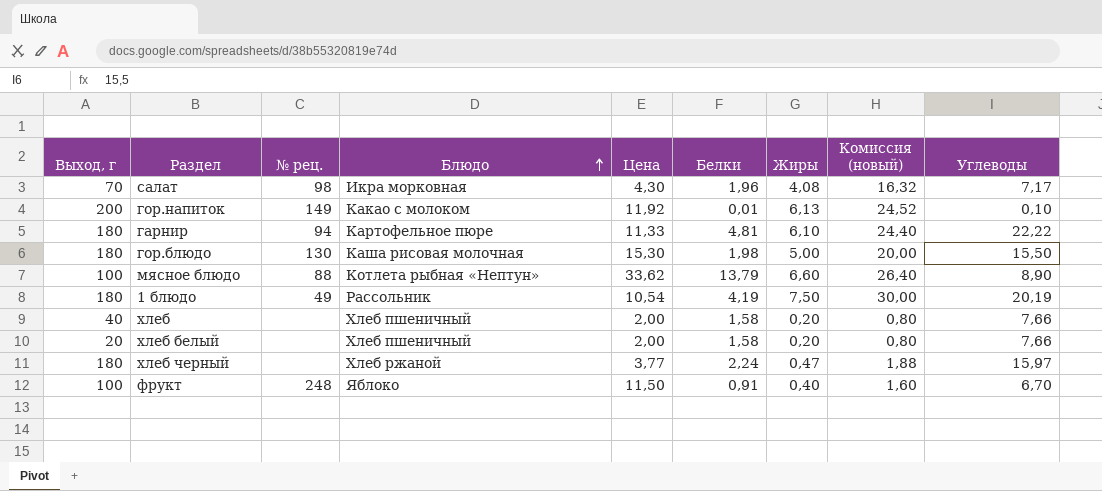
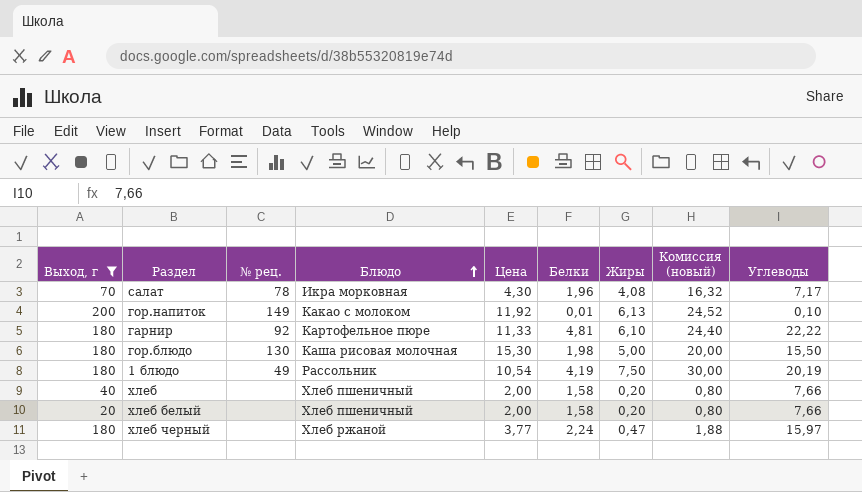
filter: none -> Выход, г != 100
салат | № рец.: 98 -> 78
гарнир | № рец.: 94 -> 92

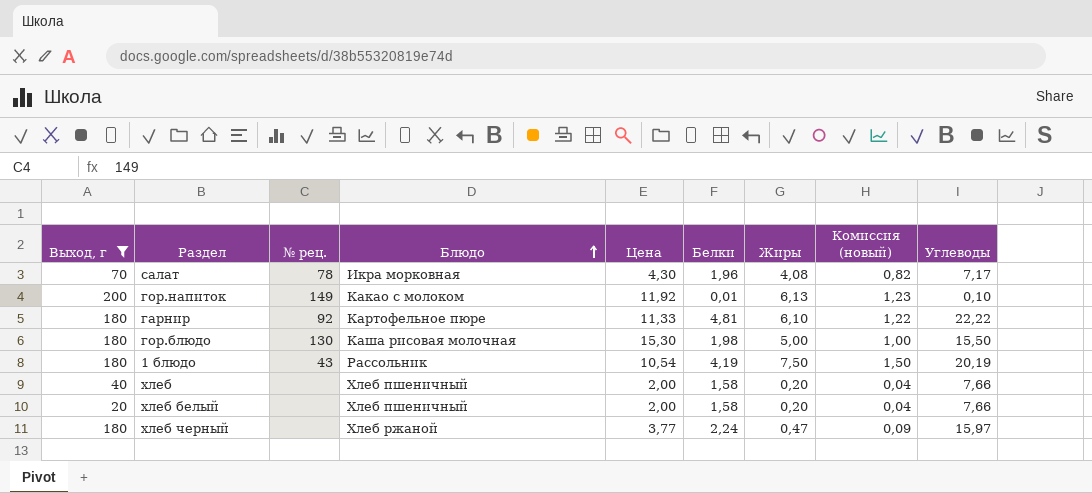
column Комиссия (новый) | formula: [Жиры] * 4 -> [Жиры] * 0,2
1 блюдо | № рец.: 49 -> 43

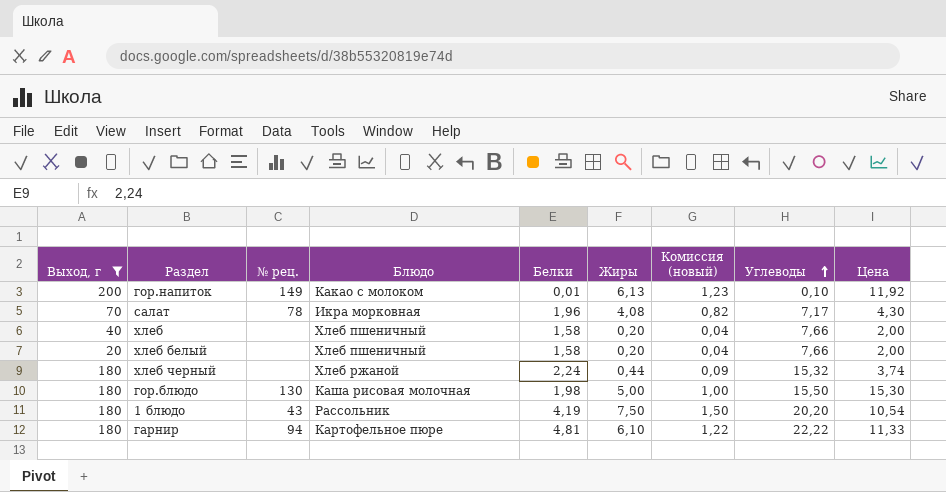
row order: Блюдо ascending -> Углеводы ascending
column Цена | position: 5 -> 9
хлеб черный | Жиры: 0,47 -> 0,44
хлеб черный | Углеводы: 15,97 -> 15,32
хлеб черный | Цена: 3,77 -> 3,74
1 блюдо | Углеводы: 20,19 -> 20,20
гарнир | № рец.: 92 -> 94

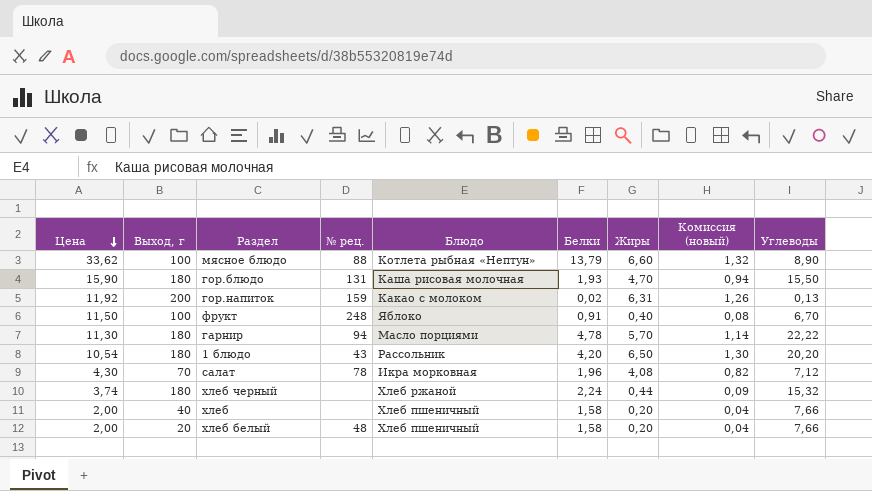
filter: Выход, г != 100 -> none
row order: Углеводы ascending -> Цена descending
column Цена | position: 9 -> 1
гор.блюдо | Цена: 15,30 -> 15,90
гор.блюдо | № рец.: 130 -> 131
гор.блюдо | Белки: 1,98 -> 1,93
гор.блюдо | Жиры: 5,00 -> 4,70
гор.блюдо | Комиссия (новый): 1,00 -> 0,94
гор.напиток | № рец.: 149 -> 159
гор.напиток | Белки: 0,01 -> 0,02
гор.напиток | Жиры: 6,13 -> 6,31
гор.напиток | Комиссия (новый): 1,23 -> 1,26
гор.напиток | Углеводы: 0,10 -> 0,13
гарнир | Цена: 11,33 -> 11,30
гарнир | Блюдо: Картофельное пюре -> Масло порциями
гарнир | Белки: 4,81 -> 4,78
гарнир | Жиры: 6,10 -> 5,70
гарнир | Комиссия (новый): 1,22 -> 1,14
1 блюдо | Белки: 4,19 -> 4,20
1 блюдо | Жиры: 7,50 -> 6,50
1 блюдо | Комиссия (новый): 1,50 -> 1,30
салат | Углеводы: 7,17 -> 7,12
хлеб белый | № рец.: none -> 48

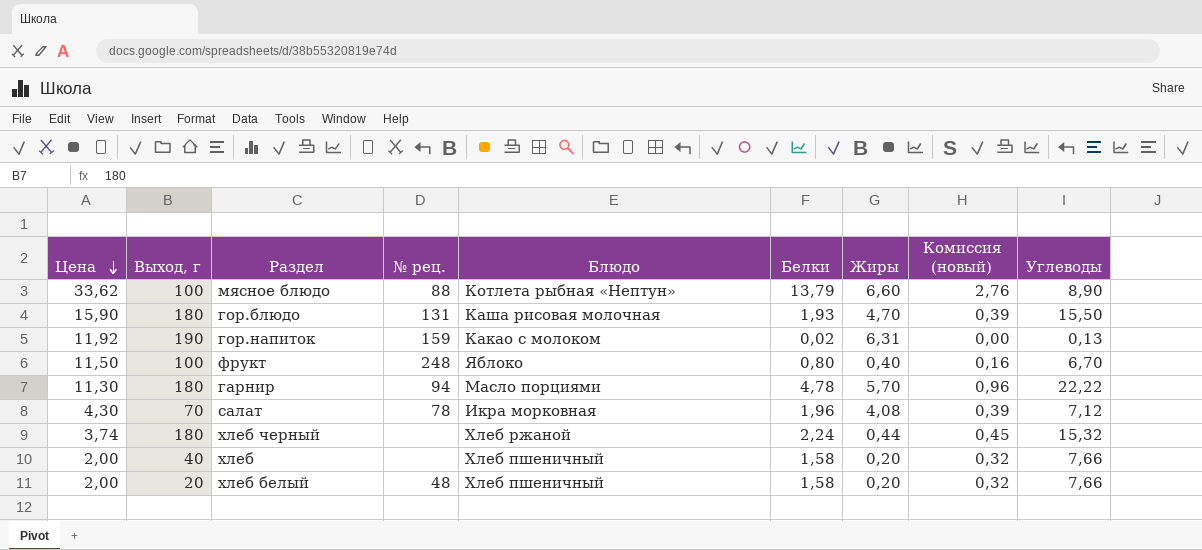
column Комиссия (новый) | formula: [Жиры] * 0,2 -> [Белки] * 0,2
row 1 блюдо: 10,54 | 180 | 43 | Рассольник | 4,20 | 6,50 | 1,30 | 20,20 -> none
гор.напиток | Выход, г: 200 -> 190
фрукт | Белки: 0,91 -> 0,80

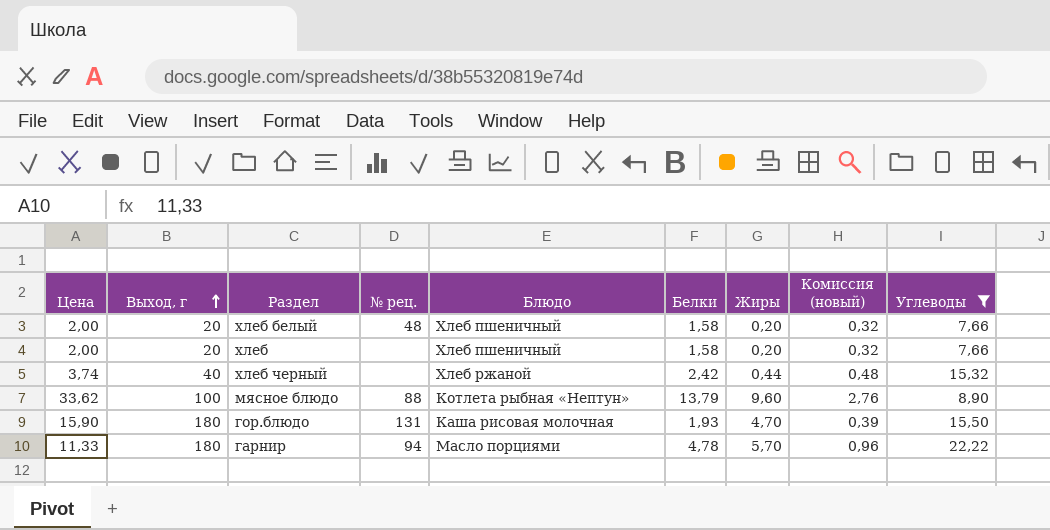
filter: none -> Углеводы >= 7,66
row order: Цена descending -> Выход, г ascending
хлеб | Выход, г: 40 -> 20
хлеб черный | Выход, г: 180 -> 40
хлеб черный | Белки: 2,24 -> 2,42
хлеб черный | Комиссия (новый): 0,45 -> 0,48
мясное блюдо | Жиры: 6,60 -> 9,60
гарнир | Цена: 11,30 -> 11,33

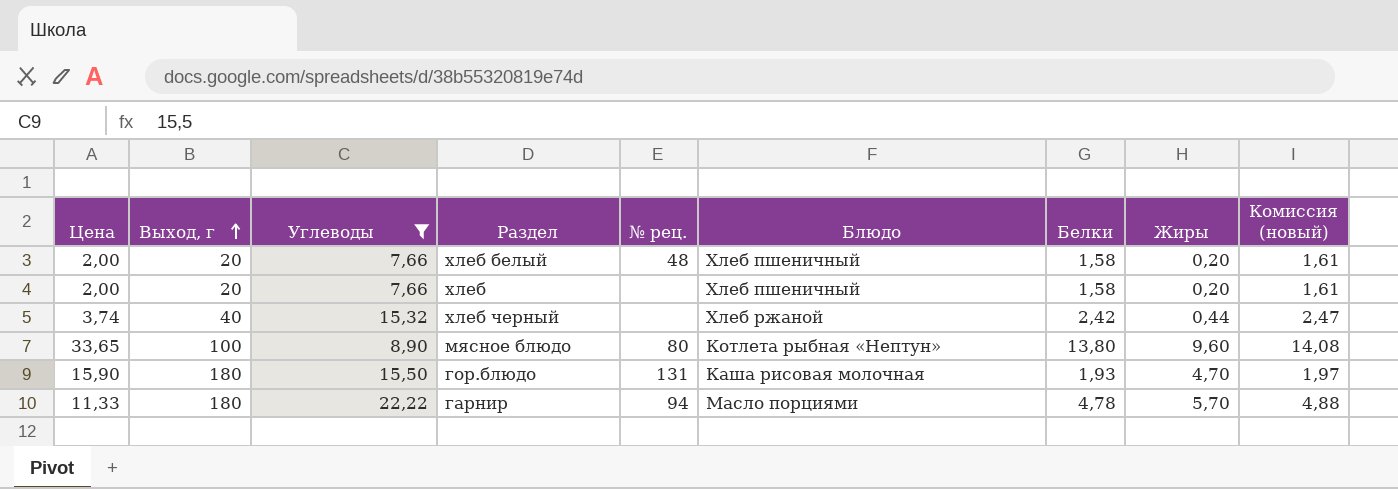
column Углеводы | position: 9 -> 3
column Комиссия (новый) | formula: [Белки] * 0,2 -> [Белки] * 1,02
мясное блюдо | Цена: 33,62 -> 33,65
мясное блюдо | № рец.: 88 -> 80
мясное блюдо | Белки: 13,79 -> 13,80

